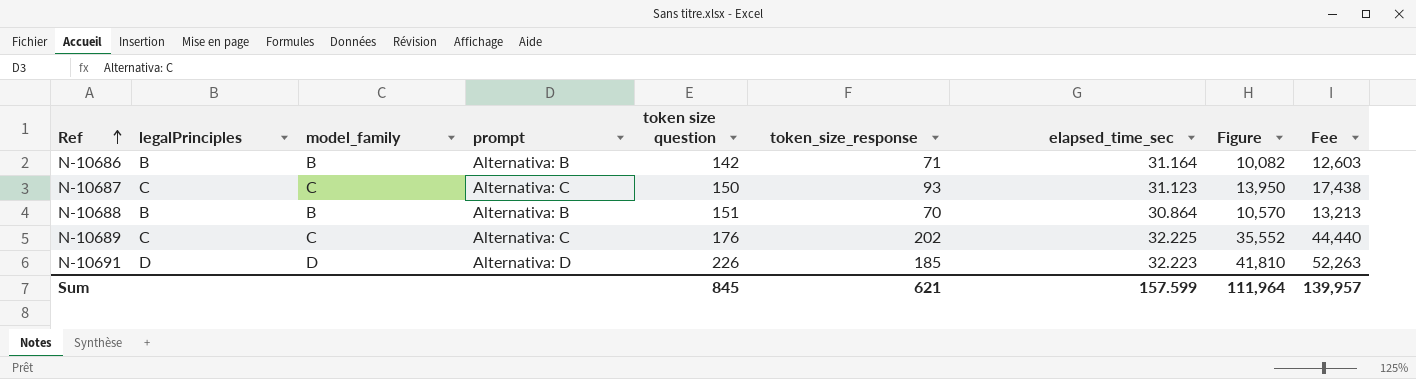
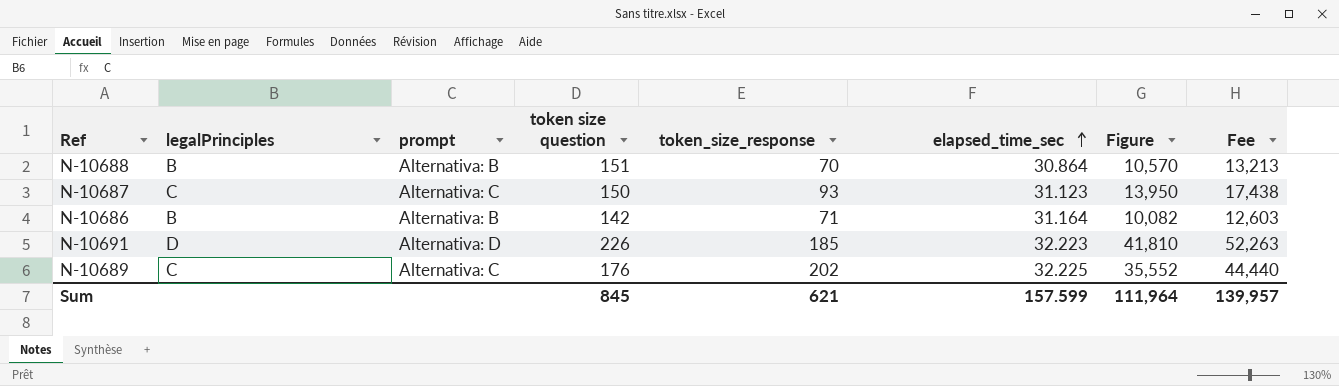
row order: Ref ascending -> elapsed_time_sec ascending
column model_family | position: 3 -> none

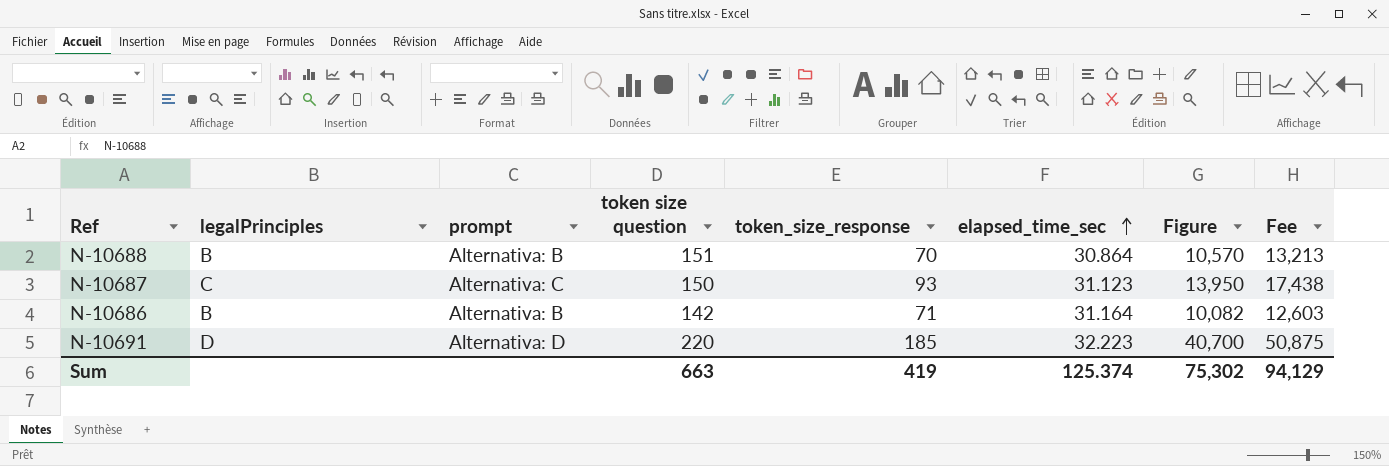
row N-10689: C | Alternativa: C | 176 | 202 | 32.225 | 35,552 | 44,440 -> none
N-10691 | token size question: 226 -> 220
N-10691 | Figure: 41,810 -> 40,700
N-10691 | Fee: 52,263 -> 50,875
Sum | token size question: 845 -> 663
Sum | token_size_response: 621 -> 419
Sum | elapsed_time_sec: 157.599 -> 125.374
Sum | Figure: 111,964 -> 75,302
Sum | Fee: 139,957 -> 94,129

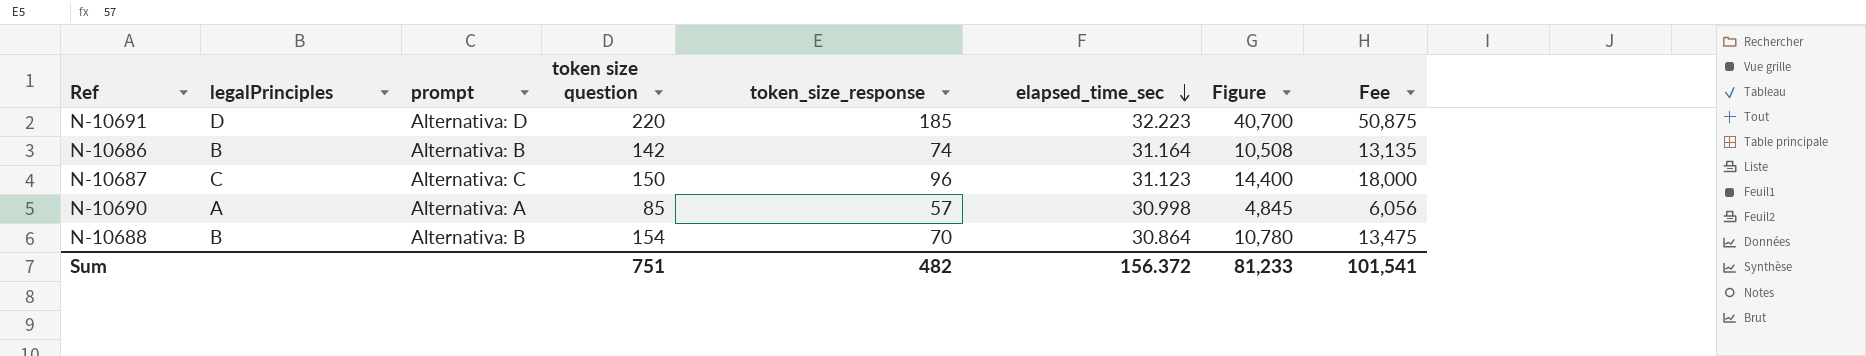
row order: elapsed_time_sec ascending -> elapsed_time_sec descending
N-10686 | token_size_response: 71 -> 74
N-10686 | Figure: 10,082 -> 10,508
N-10686 | Fee: 12,603 -> 13,135
N-10687 | token_size_response: 93 -> 96
N-10687 | Figure: 13,950 -> 14,400
N-10687 | Fee: 17,438 -> 18,000
row N-10690: none -> A | Alternativa: A | 85 | 57 | 30.998 | 4,845 | 6,056
N-10688 | token size question: 151 -> 154
N-10688 | Figure: 10,570 -> 10,780
N-10688 | Fee: 13,213 -> 13,475
Sum | token size question: 663 -> 751
Sum | token_size_response: 419 -> 482
Sum | elapsed_time_sec: 125.374 -> 156.372
Sum | Figure: 75,302 -> 81,233
Sum | Fee: 94,129 -> 101,541

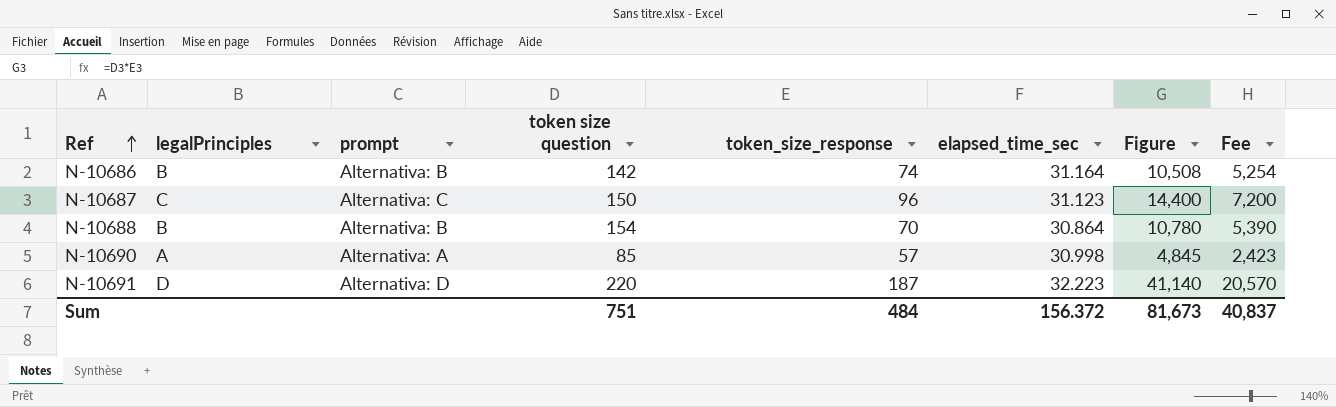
row order: elapsed_time_sec descending -> Ref ascending
column Fee | formula: [Figure] * 1.25 -> [Figure] * 0.5
N-10691 | token_size_response: 185 -> 187
N-10691 | Figure: 40,700 -> 41,140
Sum | token_size_response: 482 -> 484
Sum | Figure: 81,233 -> 81,673
Sum | Fee: 101,541 -> 40,837

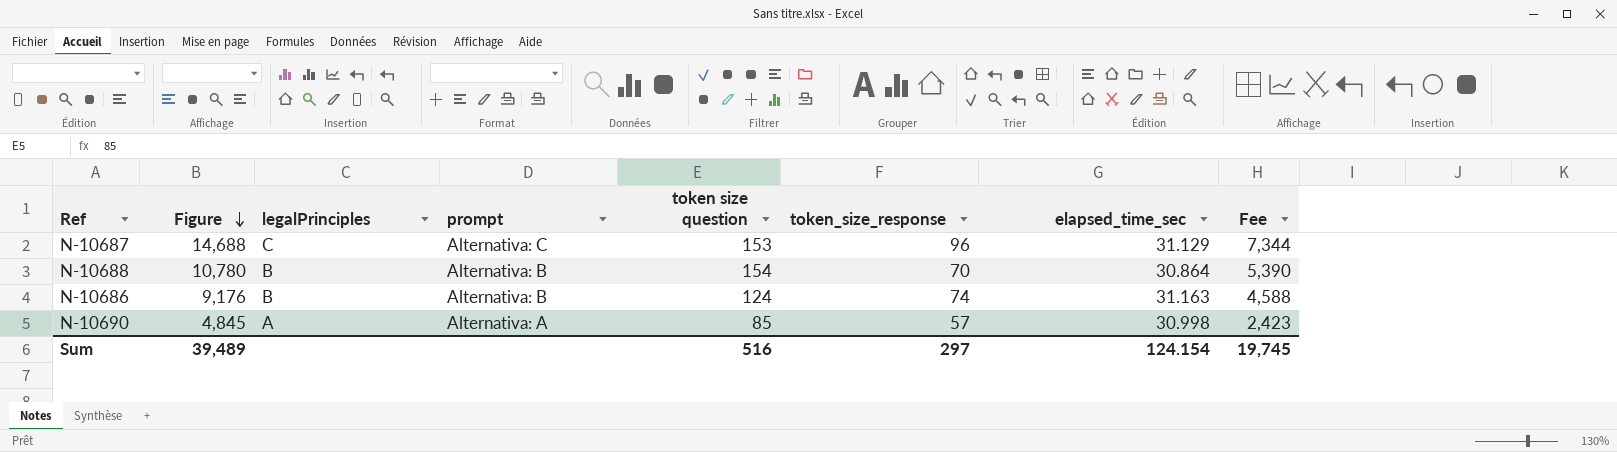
row order: Ref ascending -> Figure descending
column Figure | position: 7 -> 2
row N-10691: D | Alternativa: D | 220 | 187 | 32.223 | 41,140 | 20,570 -> none
N-10687 | Figure: 14,400 -> 14,688
N-10687 | token size question: 150 -> 153
N-10687 | elapsed_time_sec: 31.123 -> 31.129
N-10687 | Fee: 7,200 -> 7,344
N-10686 | Figure: 10,508 -> 9,176
N-10686 | token size question: 142 -> 124
N-10686 | elapsed_time_sec: 31.164 -> 31.163
N-10686 | Fee: 5,254 -> 4,588
Sum | Figure: 81,673 -> 39,489
Sum | token size question: 751 -> 516
Sum | token_size_response: 484 -> 297
Sum | elapsed_time_sec: 156.372 -> 124.154
Sum | Fee: 40,837 -> 19,745

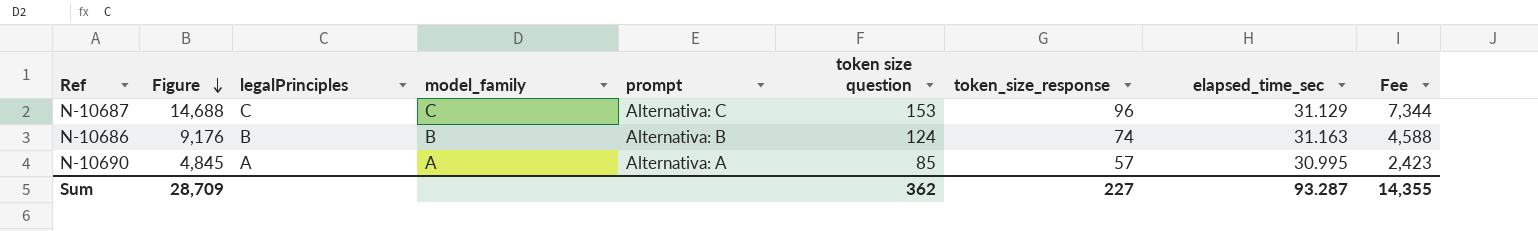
column model_family | position: none -> 4
row N-10688: 10,780 | B | Alternativa: B | 154 | 70 | 30.864 | 5,390 -> none
N-10690 | elapsed_time_sec: 30.998 -> 30.995
Sum | Figure: 39,489 -> 28,709
Sum | token size question: 516 -> 362
Sum | token_size_response: 297 -> 227
Sum | elapsed_time_sec: 124.154 -> 93.287
Sum | Fee: 19,745 -> 14,355

